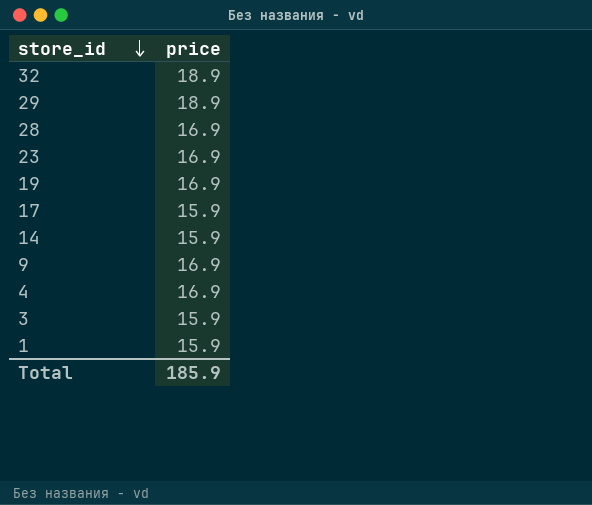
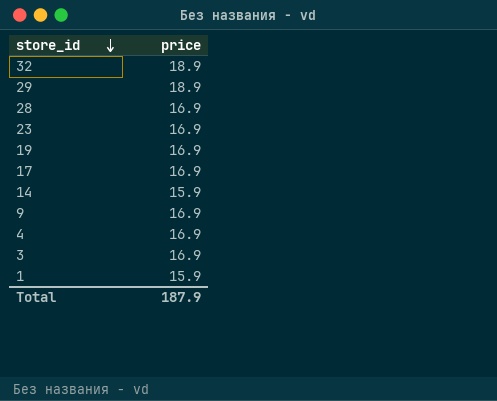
17 | price: 15.9 -> 16.9
3 | price: 15.9 -> 16.9
Total | price: 185.9 -> 187.9

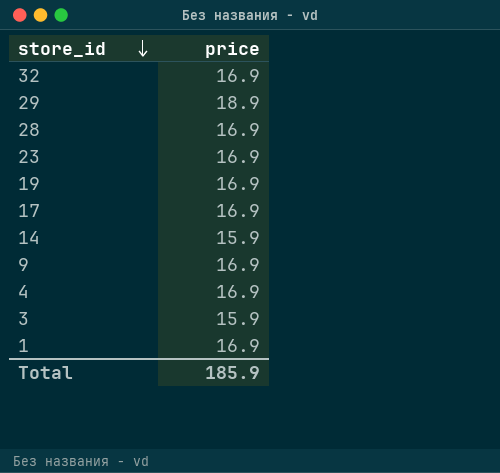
32 | price: 18.9 -> 16.9
3 | price: 16.9 -> 15.9
1 | price: 15.9 -> 16.9
Total | price: 187.9 -> 185.9

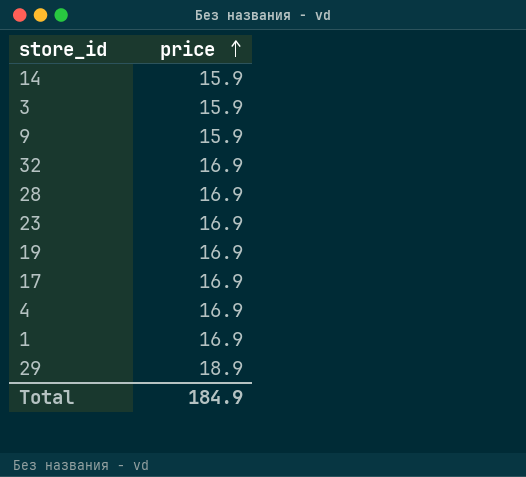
row order: store_id descending -> price ascending
9 | price: 16.9 -> 15.9
Total | price: 185.9 -> 184.9

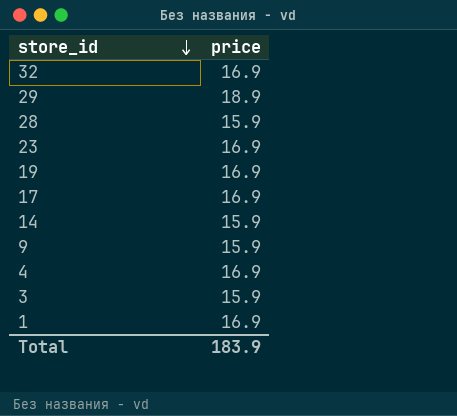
row order: price ascending -> store_id descending
28 | price: 16.9 -> 15.9
Total | price: 184.9 -> 183.9

